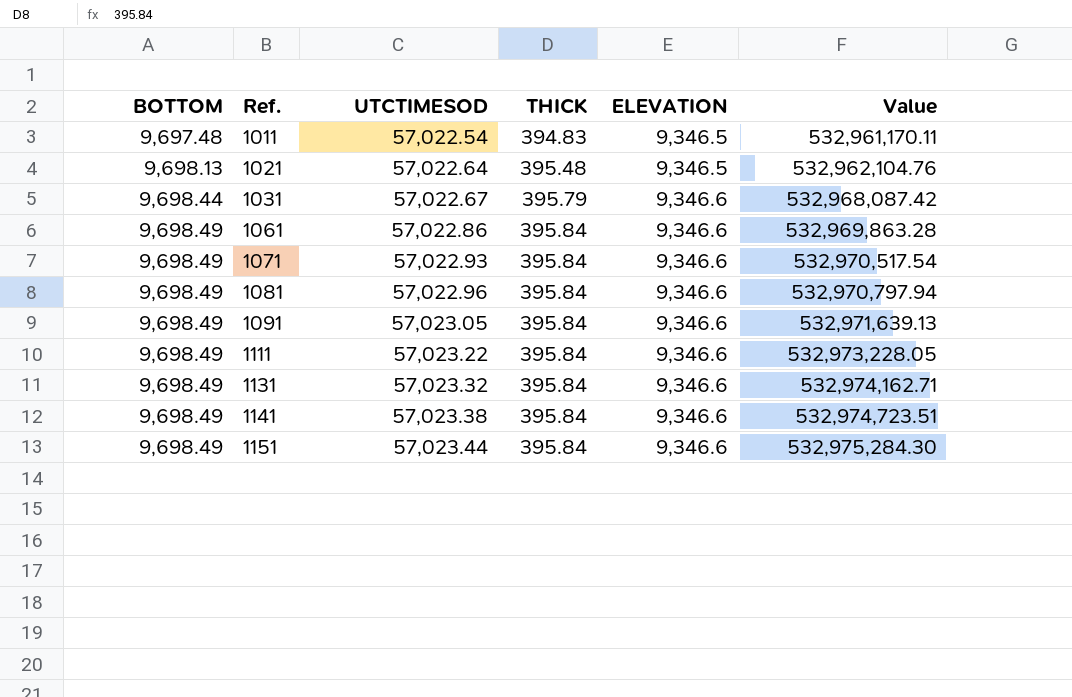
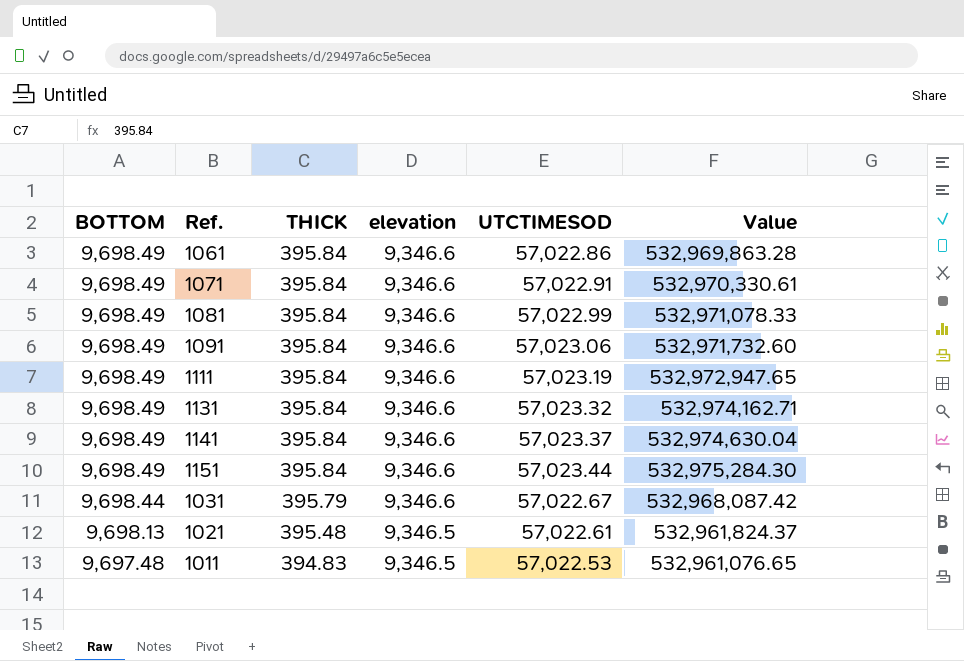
row order: BOTTOM ascending -> BOTTOM descending
column name: ELEVATION -> elevation
column UTCTIMESOD | position: 3 -> 5
1071 | UTCTIMESOD: 57,022.93 -> 57,022.91
1071 | Value: 532,970,517.54 -> 532,970,330.61
1081 | UTCTIMESOD: 57,022.96 -> 57,022.99
1081 | Value: 532,970,797.94 -> 532,971,078.33
1091 | UTCTIMESOD: 57,023.05 -> 57,023.06
1091 | Value: 532,971,639.13 -> 532,971,732.60
1111 | UTCTIMESOD: 57,023.22 -> 57,023.19
1111 | Value: 532,973,228.05 -> 532,972,947.65
1141 | UTCTIMESOD: 57,023.38 -> 57,023.37
1141 | Value: 532,974,723.51 -> 532,974,630.04
1021 | UTCTIMESOD: 57,022.64 -> 57,022.61
1021 | Value: 532,962,104.76 -> 532,961,824.37
1011 | UTCTIMESOD: 57,022.54 -> 57,022.53
1011 | Value: 532,961,170.11 -> 532,961,076.65

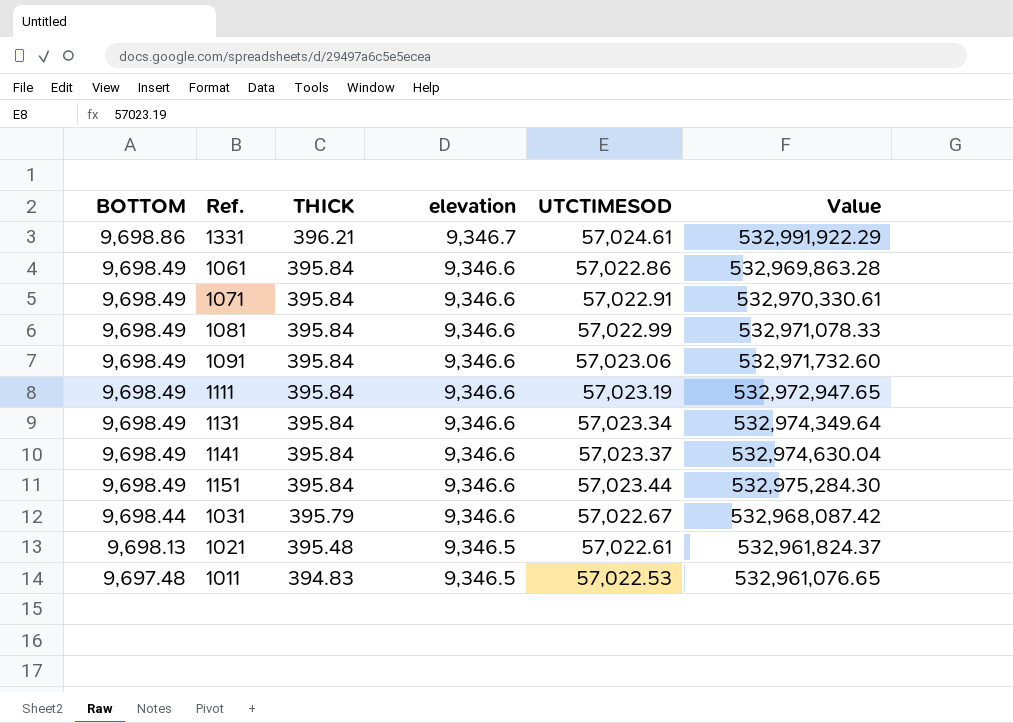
row 1331: none -> 9,698.86 | 396.21 | 9,346.7 | 57,024.61 | 532,991,922.29
1131 | UTCTIMESOD: 57,023.32 -> 57,023.34
1131 | Value: 532,974,162.71 -> 532,974,349.64

